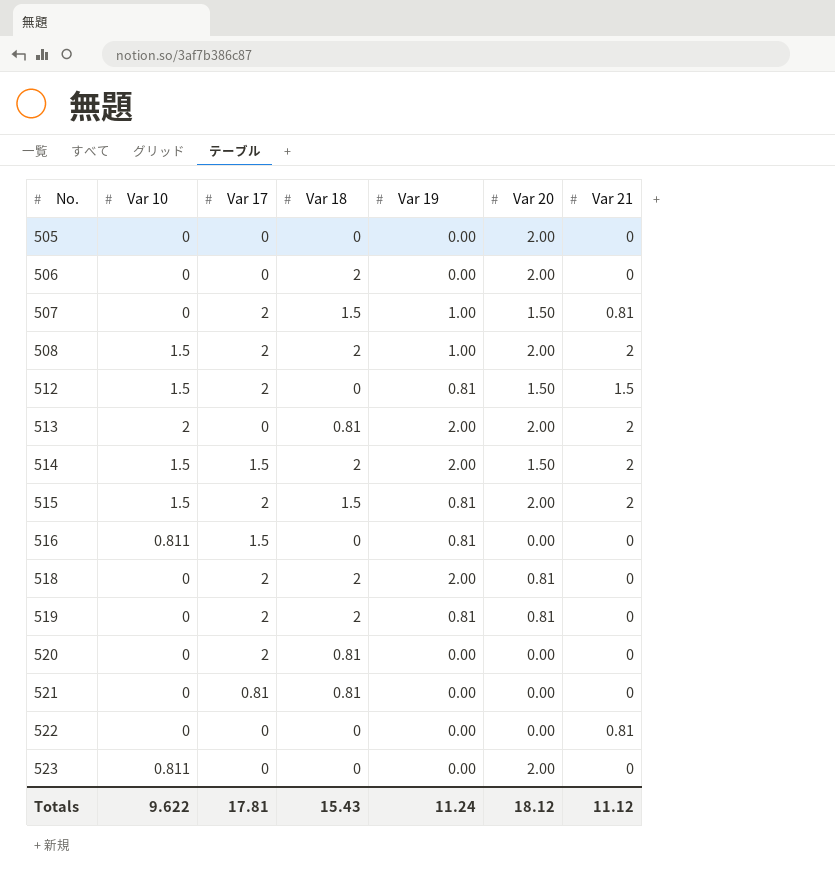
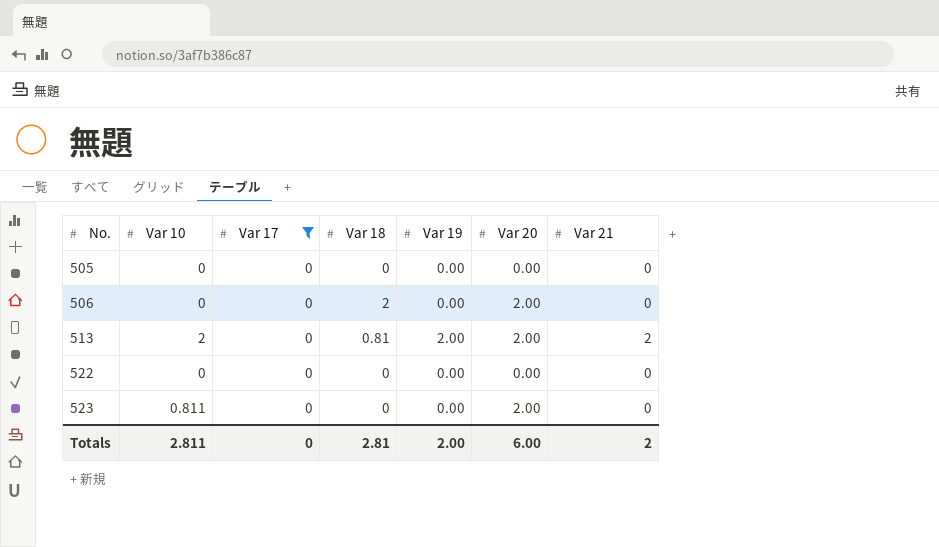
filter: none -> Var 17 = 0
505 | Var 20: 2.00 -> 0.00
522 | Var 21: 0.81 -> 0
Totals | Var 10: 9.622 -> 2.811
Totals | Var 17: 17.81 -> 0
Totals | Var 18: 15.43 -> 2.81
Totals | Var 19: 11.24 -> 2.00
Totals | Var 20: 18.12 -> 6.00
Totals | Var 21: 11.12 -> 2

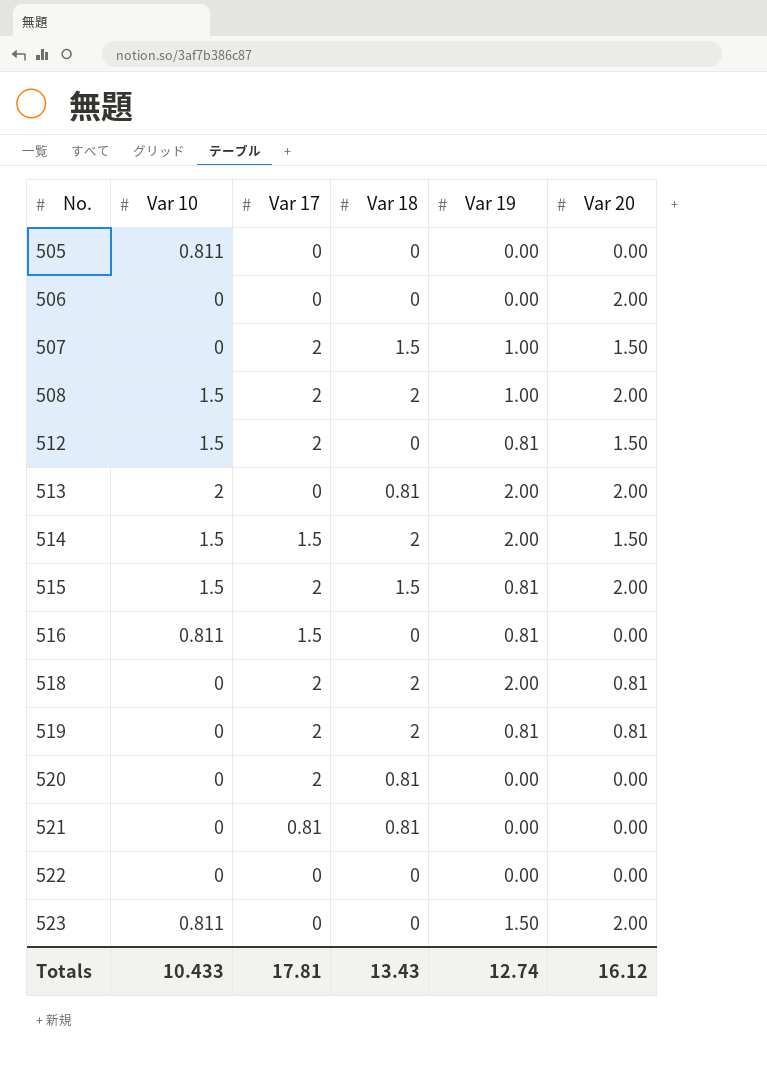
filter: Var 17 = 0 -> none
column Var 21 | position: 7 -> none
505 | Var 10: 0 -> 0.811
506 | Var 18: 2 -> 0
523 | Var 19: 0.00 -> 1.50
Totals | Var 10: 2.811 -> 10.433
Totals | Var 17: 0 -> 17.81
Totals | Var 18: 2.81 -> 13.43
Totals | Var 19: 2.00 -> 12.74
Totals | Var 20: 6.00 -> 16.12

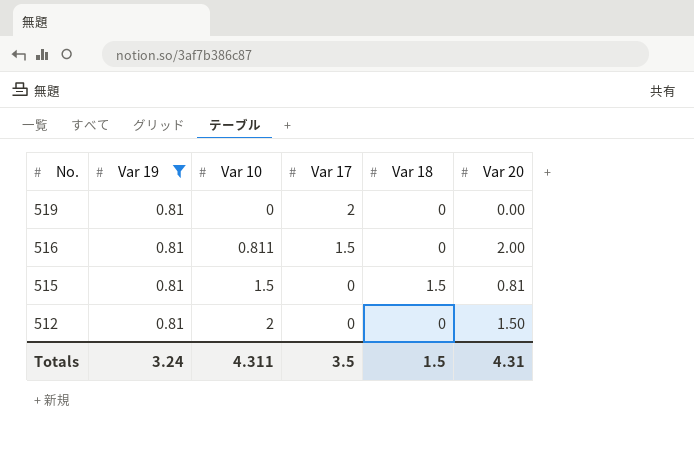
filter: none -> Var 19 = 0.81
row order: No. ascending -> No. descending
column Var 19 | position: 5 -> 2
519 | Var 18: 2 -> 0
519 | Var 20: 0.81 -> 0.00
516 | Var 20: 0.00 -> 2.00
515 | Var 17: 2 -> 0
515 | Var 20: 2.00 -> 0.81
512 | Var 10: 1.5 -> 2
512 | Var 17: 2 -> 0
Totals | Var 19: 12.74 -> 3.24
Totals | Var 10: 10.433 -> 4.311
Totals | Var 17: 17.81 -> 3.5
Totals | Var 18: 13.43 -> 1.5
Totals | Var 20: 16.12 -> 4.31

